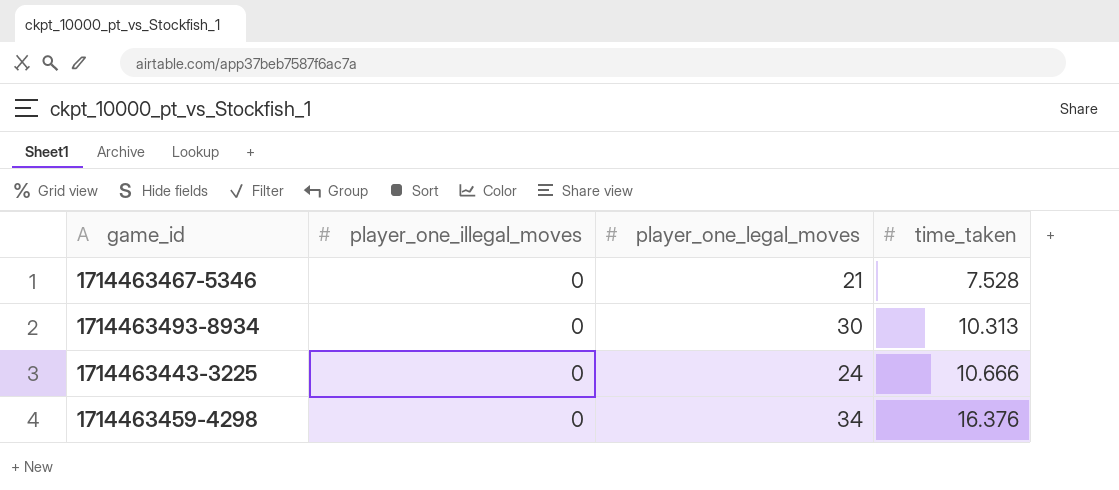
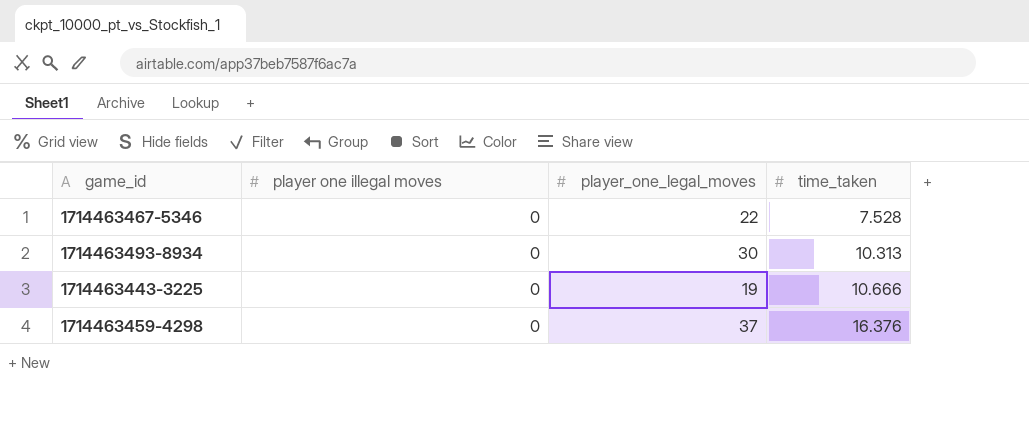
column name: player_one_illegal_moves -> player one illegal moves
1714463467-5346 | player_one_legal_moves: 21 -> 22
1714463443-3225 | player_one_legal_moves: 24 -> 19
1714463459-4298 | player_one_legal_moves: 34 -> 37

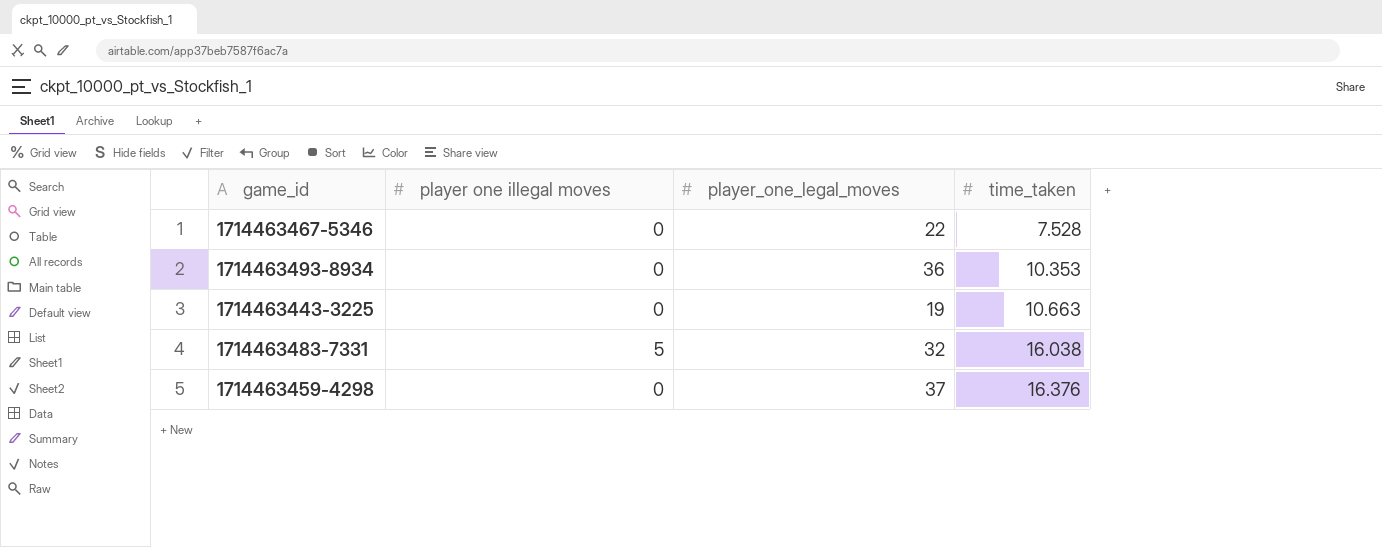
1714463493-8934 | player_one_legal_moves: 30 -> 36
1714463493-8934 | time_taken: 10.313 -> 10.353
1714463443-3225 | time_taken: 10.666 -> 10.663
row 1714463483-7331: none -> 5 | 32 | 16.038

